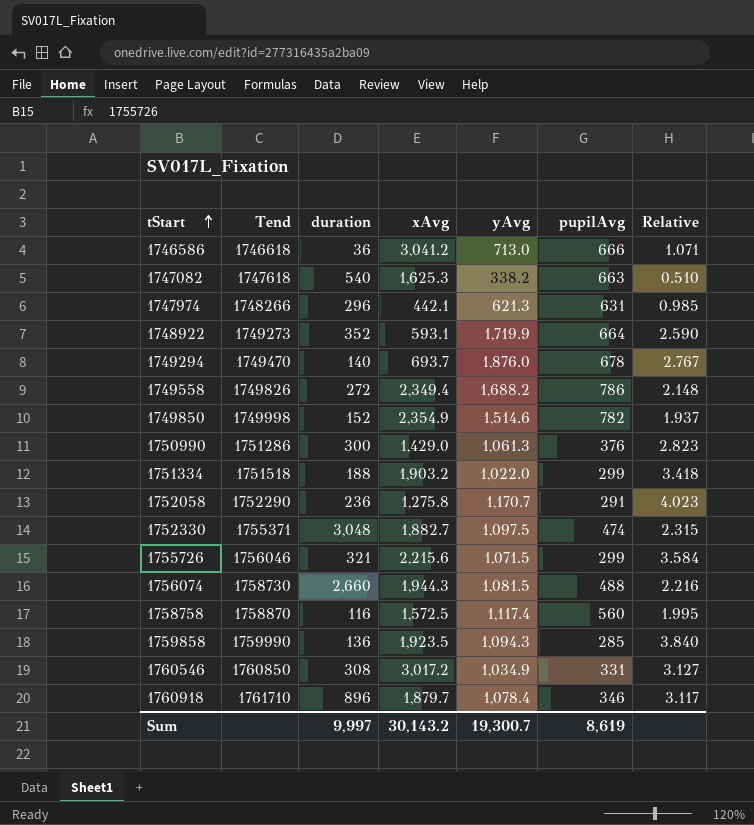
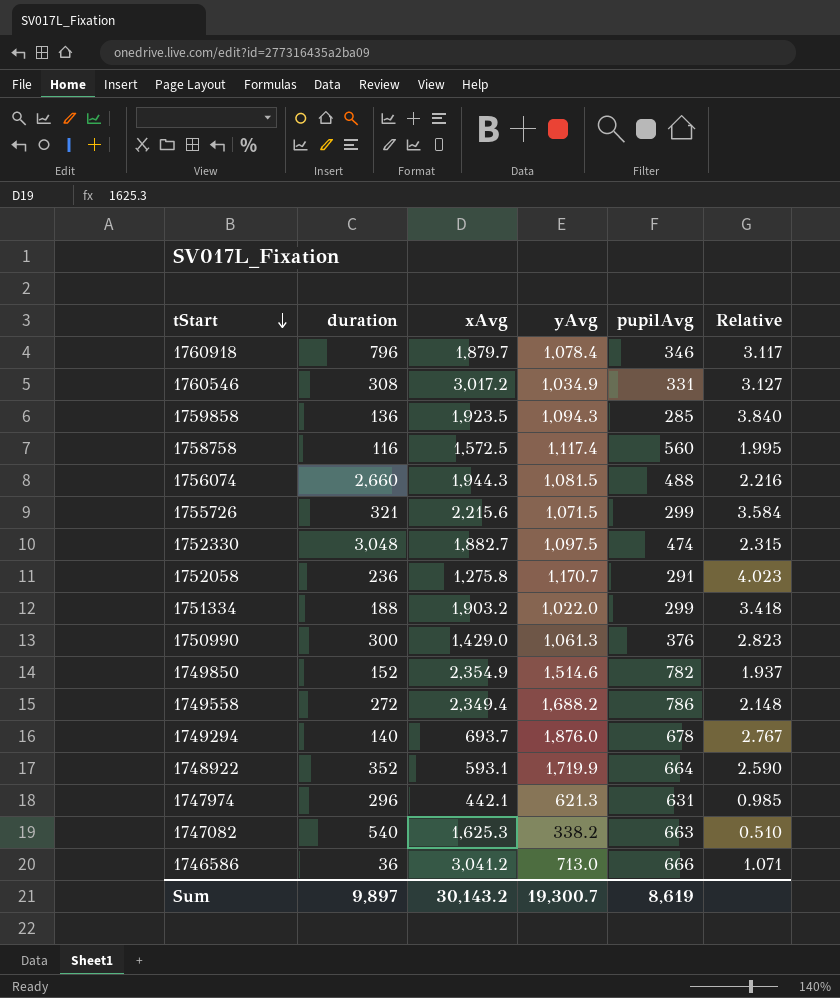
row order: tStart ascending -> tStart descending
column Tend | position: 2 -> none
1760918 | duration: 896 -> 796
Sum | duration: 9,997 -> 9,897

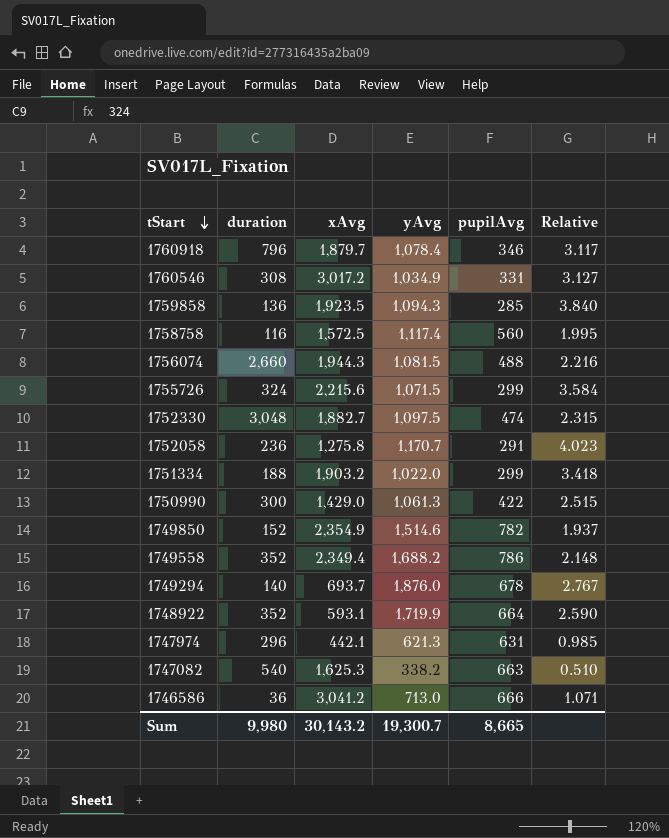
1755726 | duration: 321 -> 324
1750990 | pupilAvg: 376 -> 422
1750990 | Relative: 2.823 -> 2.515
1749558 | duration: 272 -> 352
Sum | duration: 9,897 -> 9,980
Sum | pupilAvg: 8,619 -> 8,665

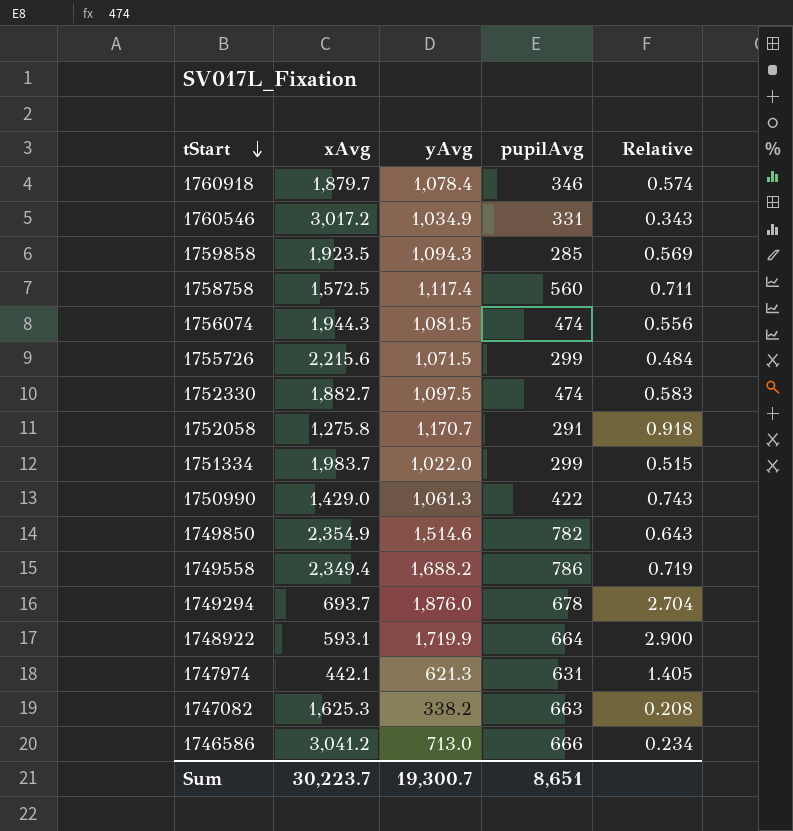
column duration | position: 2 -> none
column Relative | formula: [yAvg] / [pupilAvg] -> [yAvg] / [xAvg]
1756074 | pupilAvg: 488 -> 474
1751334 | xAvg: 1,903.2 -> 1,983.7
Sum | xAvg: 30,143.2 -> 30,223.7
Sum | pupilAvg: 8,665 -> 8,651

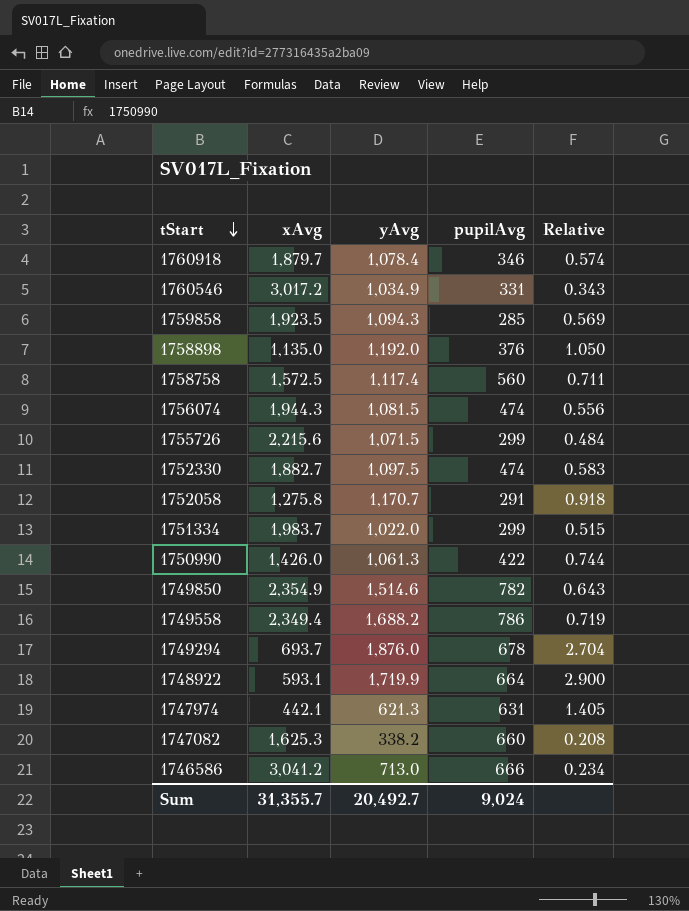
row 1758898: none -> 1,135.0 | 1,192.0 | 376 | 1.050
1750990 | xAvg: 1,429.0 -> 1,426.0
1750990 | Relative: 0.743 -> 0.744
1747082 | pupilAvg: 663 -> 660
Sum | xAvg: 30,223.7 -> 31,355.7
Sum | yAvg: 19,300.7 -> 20,492.7
Sum | pupilAvg: 8,651 -> 9,024

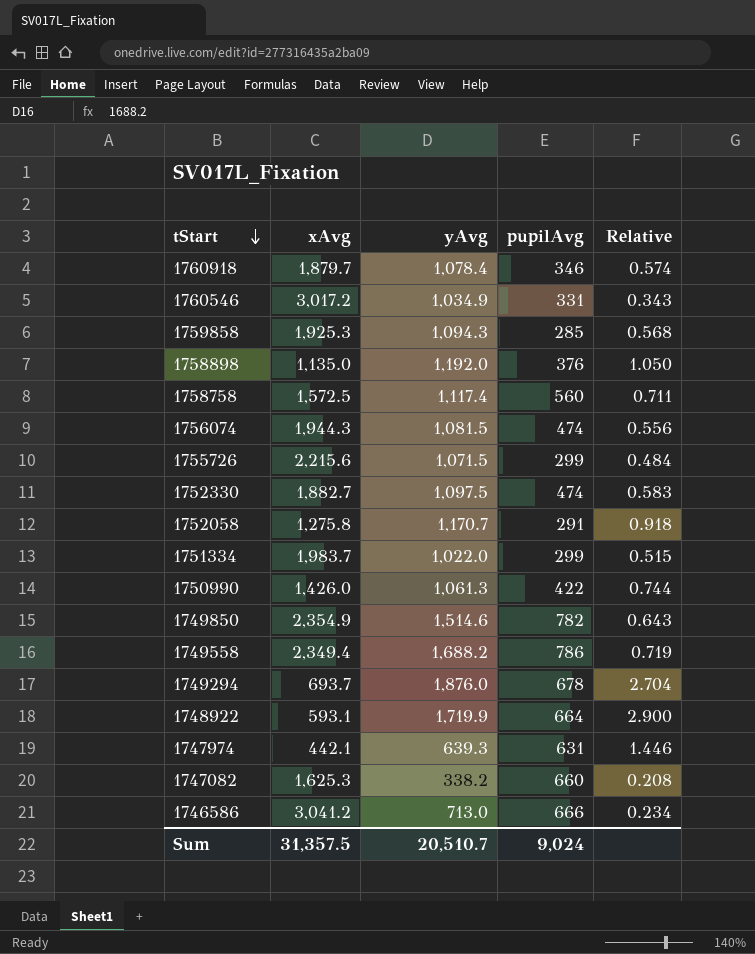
1759858 | xAvg: 1,923.5 -> 1,925.3
1759858 | Relative: 0.569 -> 0.568
1747974 | yAvg: 621.3 -> 639.3
1747974 | Relative: 1.405 -> 1.446
Sum | xAvg: 31,355.7 -> 31,357.5
Sum | yAvg: 20,492.7 -> 20,510.7

